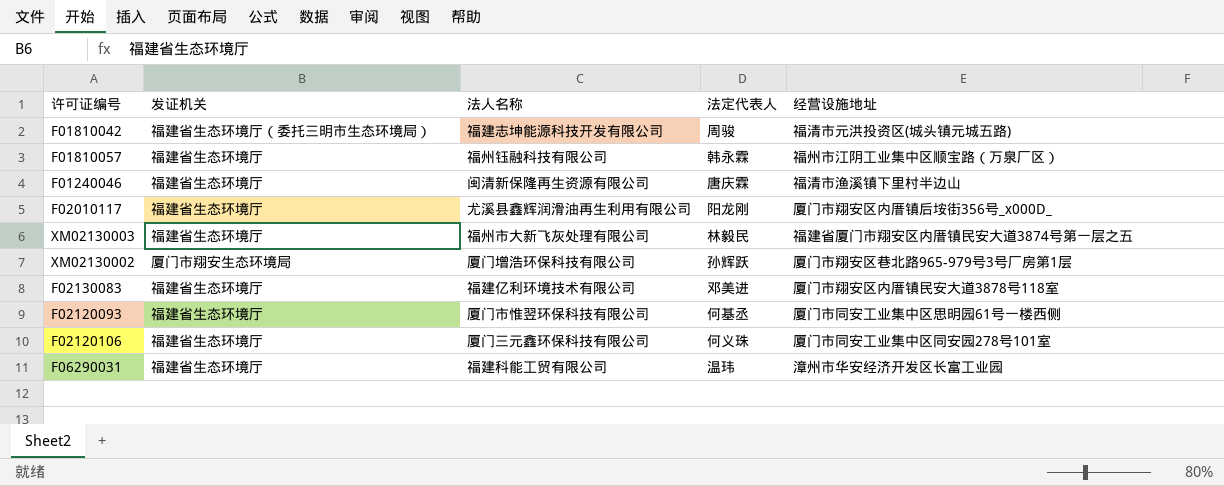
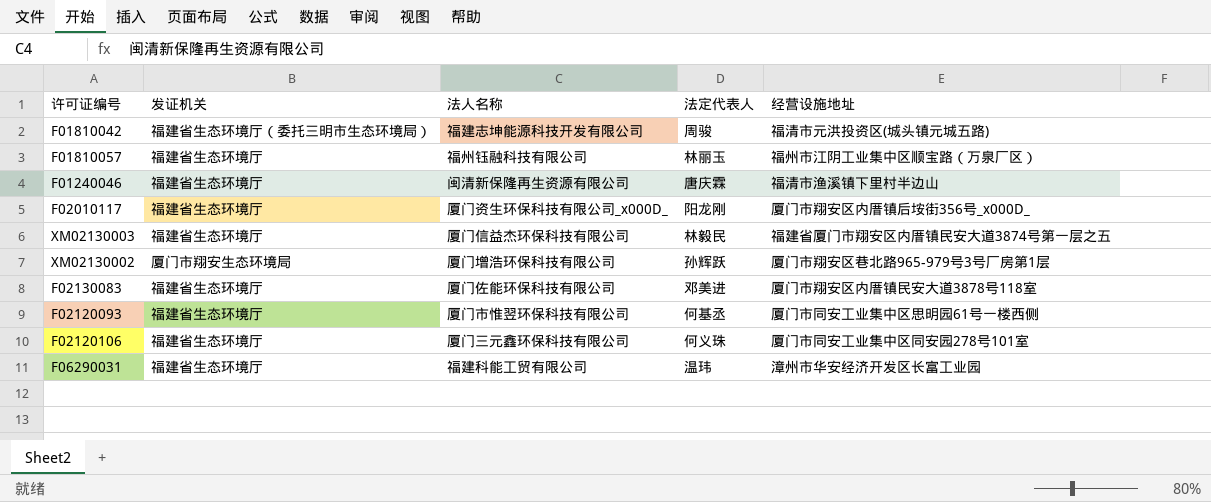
F01810057 | 法定代表人: 韩永霖 -> 林丽玉
F02010117 | 法人名称: 尤溪县鑫辉润滑油再生利用有限公司 -> 厦门资生环保科技有限公司_x000D_
XM02130003 | 法人名称: 福州市大新飞灰处理有限公司 -> 厦门信益杰环保科技有限公司
F02130083 | 法人名称: 福建亿利环境技术有限公司 -> 厦门佐能环保科技有限公司

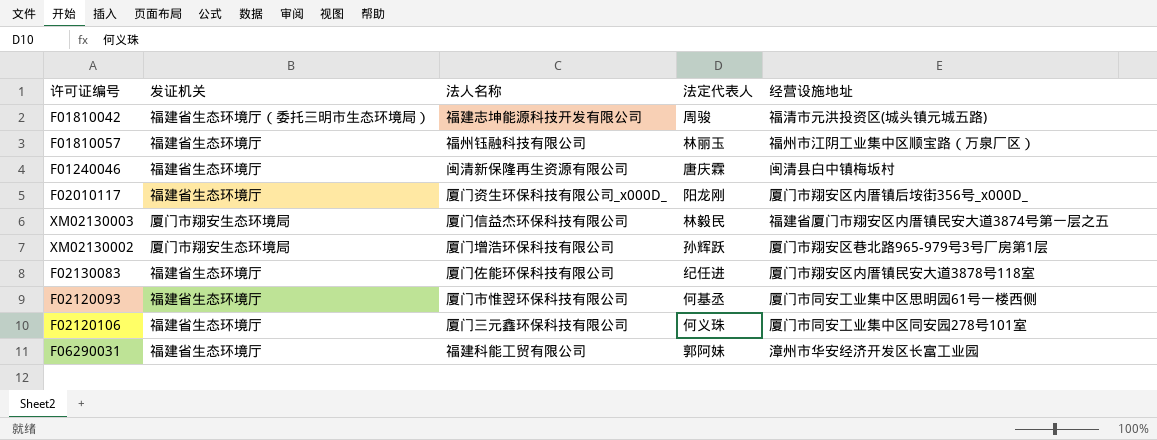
F01240046 | 经营设施地址: 福清市渔溪镇下里村半边山 -> 闽清县白中镇梅坂村
XM02130003 | 发证机关: 福建省生态环境厅 -> 厦门市翔安生态环境局
F02130083 | 法定代表人: 邓美进 -> 纪任进
F06290031 | 法定代表人: 温玮 -> 郭阿妹

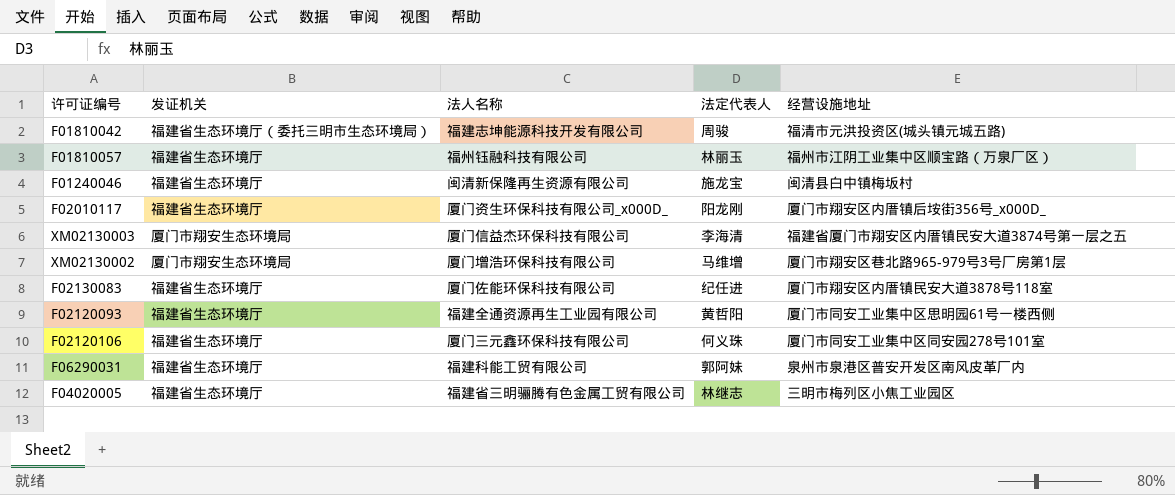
F01240046 | 法定代表人: 唐庆霖 -> 施龙宝
XM02130003 | 法定代表人: 林毅民 -> 李海清
XM02130002 | 法定代表人: 孙辉跃 -> 马维增
F02120093 | 法人名称: 厦门市惟翌环保科技有限公司 -> 福建全通资源再生工业园有限公司
F02120093 | 法定代表人: 何基丞 -> 黄哲阳
F06290031 | 经营设施地址: 漳州市华安经济开发区长富工业园 -> 泉州市泉港区普安开发区南风皮革厂内
row F04020005: none -> 福建省生态环境厅 | 福建省三明骊腾有色金属工贸有限公司 | 林继志 | 三明市梅列区小焦工业园区

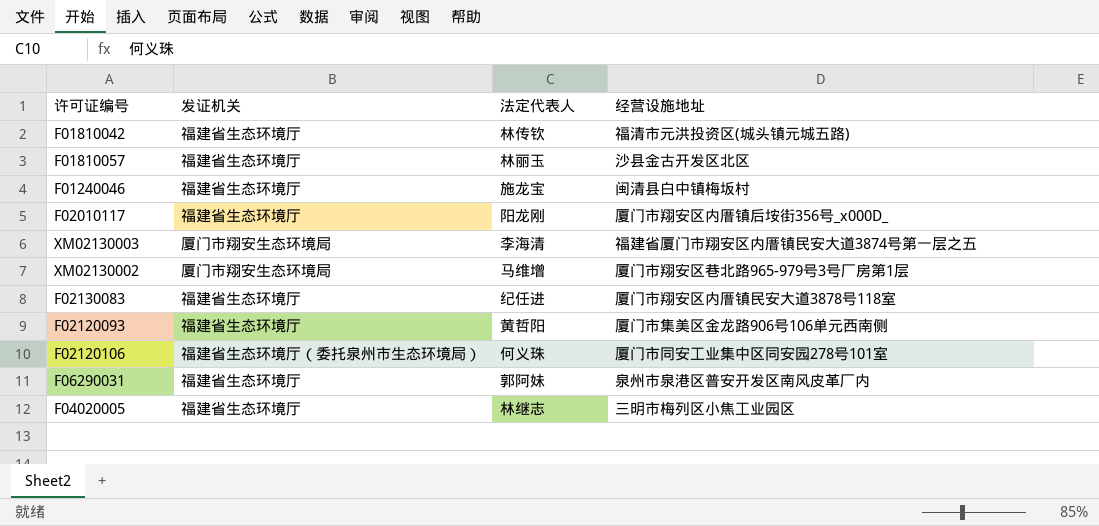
column 法人名称 | position: 3 -> none
F01810042 | 发证机关: 福建省生态环境厅（委托三明市生态环境局） -> 福建省生态环境厅
F01810042 | 法定代表人: 周骏 -> 林传钦
F01810057 | 经营设施地址: 福州市江阴工业集中区顺宝路（万泉厂区） -> 沙县金古开发区北区
F02120093 | 经营设施地址: 厦门市同安工业集中区思明园61号一楼西侧 -> 厦门市集美区金龙路906号106单元西南侧
F02120106 | 发证机关: 福建省生态环境厅 -> 福建省生态环境厅（委托泉州市生态环境局）

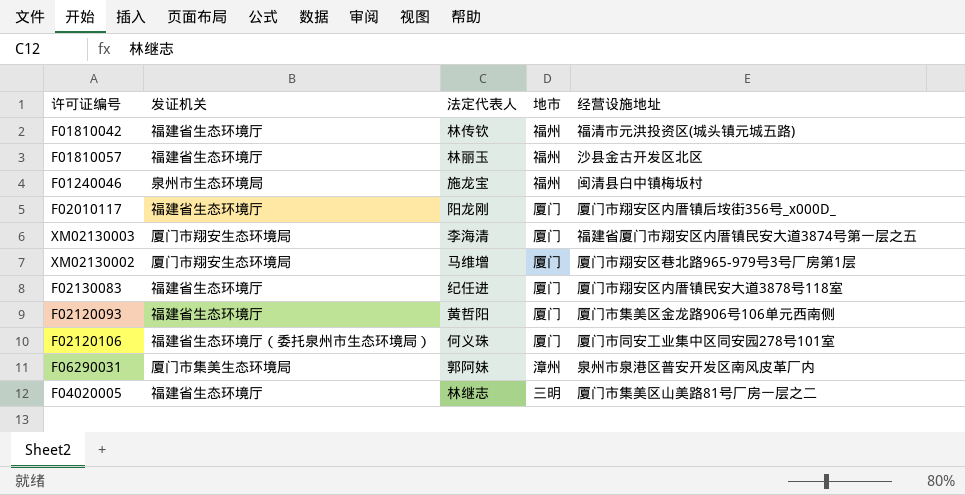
column 地市 | position: none -> 4
F01240046 | 发证机关: 福建省生态环境厅 -> 泉州市生态环境局
F06290031 | 发证机关: 福建省生态环境厅 -> 厦门市集美生态环境局
F04020005 | 经营设施地址: 三明市梅列区小焦工业园区 -> 厦门市集美区山美路81号厂房一层之二

